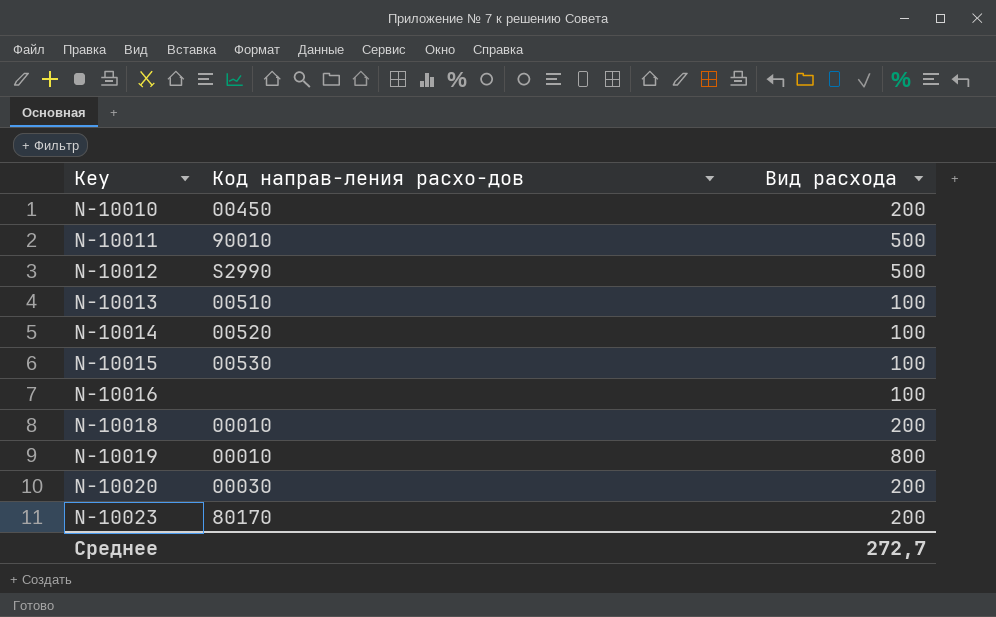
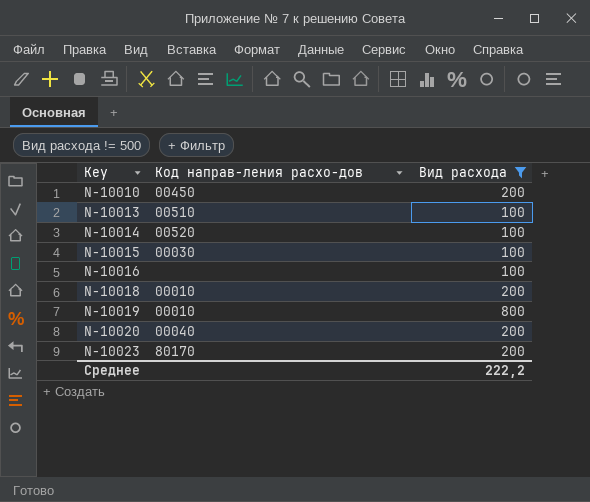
filter: none -> Вид расхода != 500
N-10015 | Код направ-ления расхо-дов: 00530 -> 00030
N-10020 | Код направ-ления расхо-дов: 00030 -> 00040
Среднее | Вид расхода: 272,7 -> 222,2

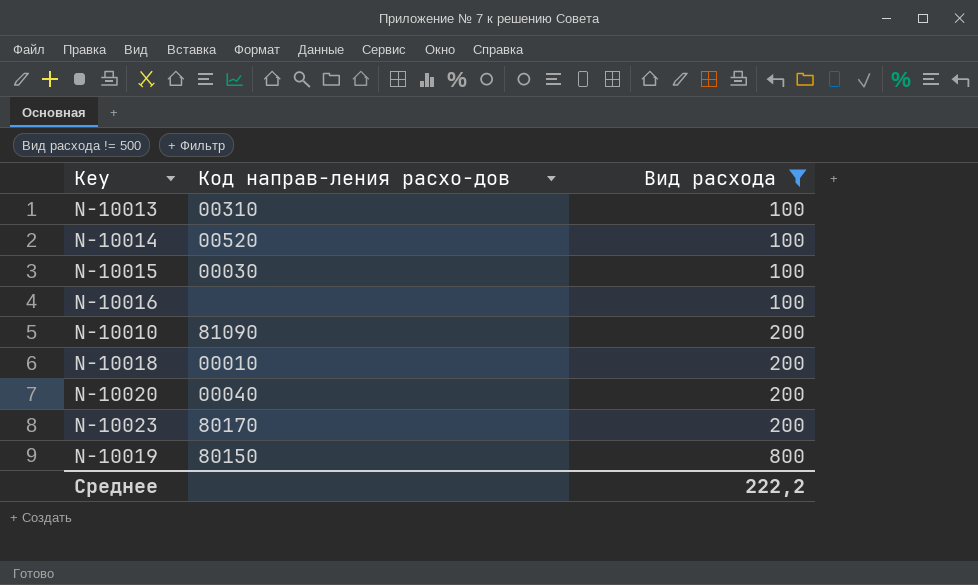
row order: Key ascending -> Вид расхода ascending
N-10013 | Код направ-ления расхо-дов: 00510 -> 00310
N-10010 | Код направ-ления расхо-дов: 00450 -> 81090
N-10019 | Код направ-ления расхо-дов: 00010 -> 80150

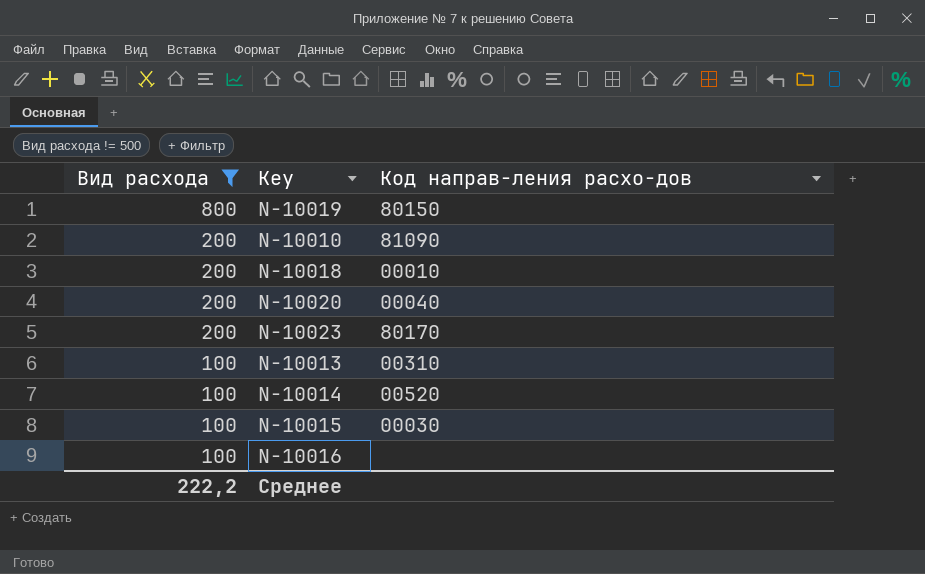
row order: Вид расхода ascending -> Вид расхода descending
column Вид расхода | position: 3 -> 1

